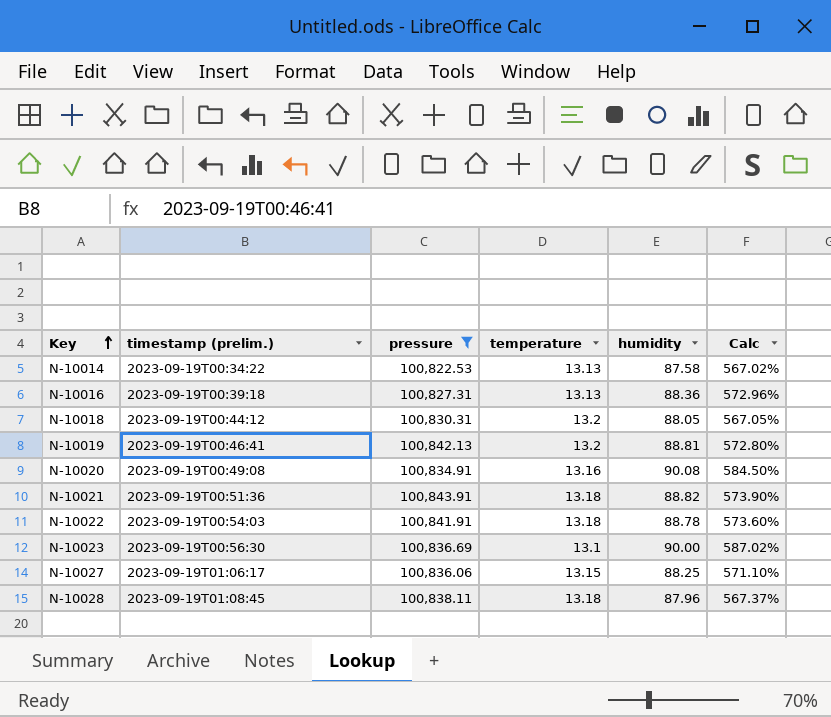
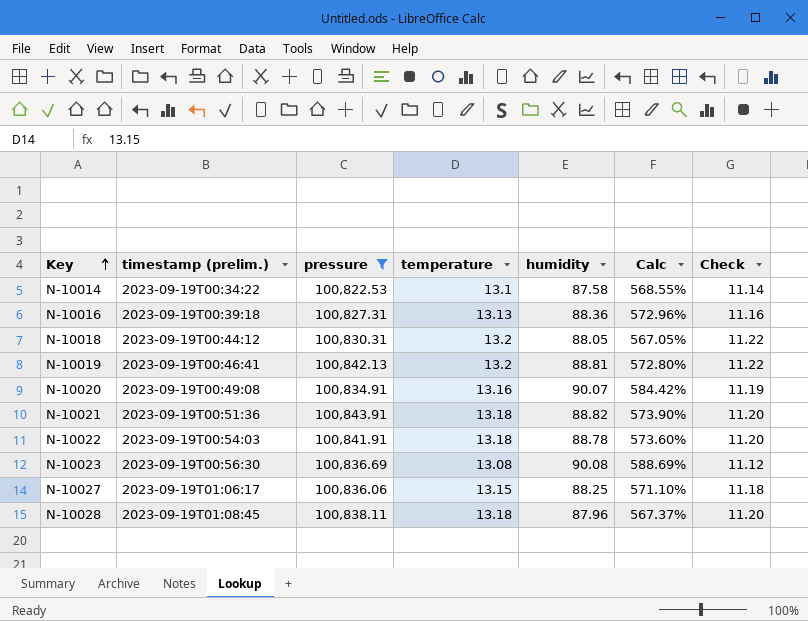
column Check | formula: none -> [temperature] * 0.85
N-10014 | temperature: 13.13 -> 13.1
N-10014 | Calc: 567.02% -> 568.55%
N-10020 | humidity: 90.08 -> 90.07
N-10020 | Calc: 584.50% -> 584.42%
N-10023 | temperature: 13.1 -> 13.08
N-10023 | humidity: 90.00 -> 90.08
N-10023 | Calc: 587.02% -> 588.69%

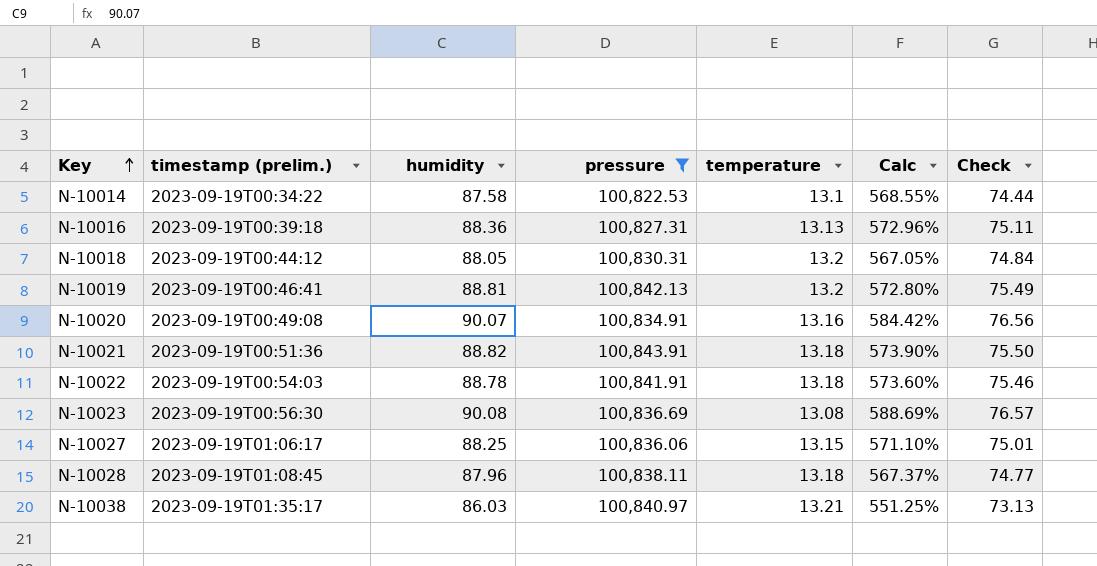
column humidity | position: 5 -> 3
column Check | formula: [temperature] * 0.85 -> [humidity] * 0.85
row N-10038: none -> 2023-09-19T01:35:17 | 86.03 | 100,840.97 | 13.21 | 551.25% | 73.13

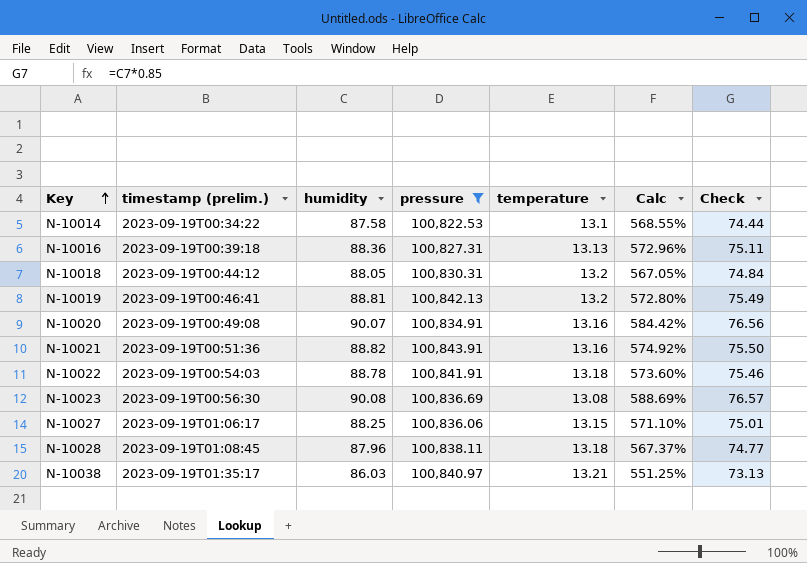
N-10021 | temperature: 13.18 -> 13.16
N-10021 | Calc: 573.90% -> 574.92%

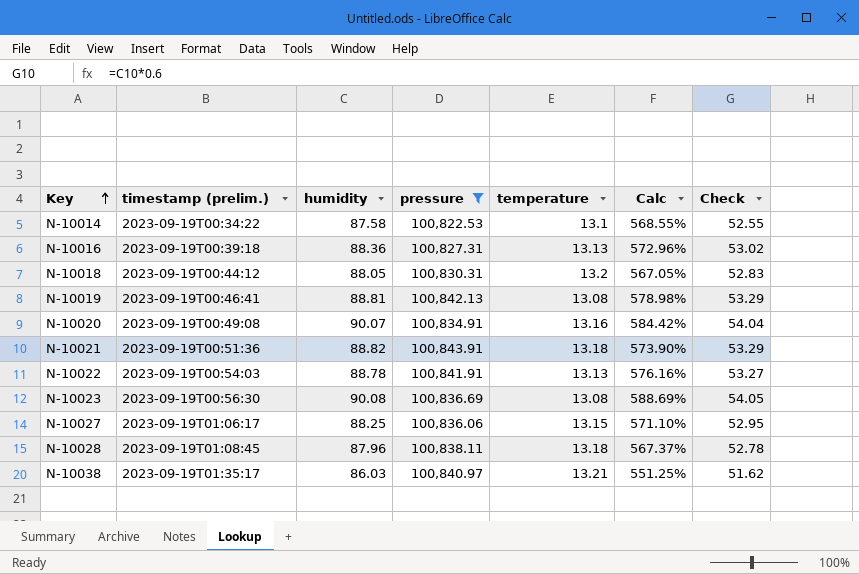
column Check | formula: [humidity] * 0.85 -> [humidity] * 0.6
N-10019 | temperature: 13.2 -> 13.08
N-10019 | Calc: 572.80% -> 578.98%
N-10021 | temperature: 13.16 -> 13.18
N-10021 | Calc: 574.92% -> 573.90%
N-10022 | temperature: 13.18 -> 13.13
N-10022 | Calc: 573.60% -> 576.16%

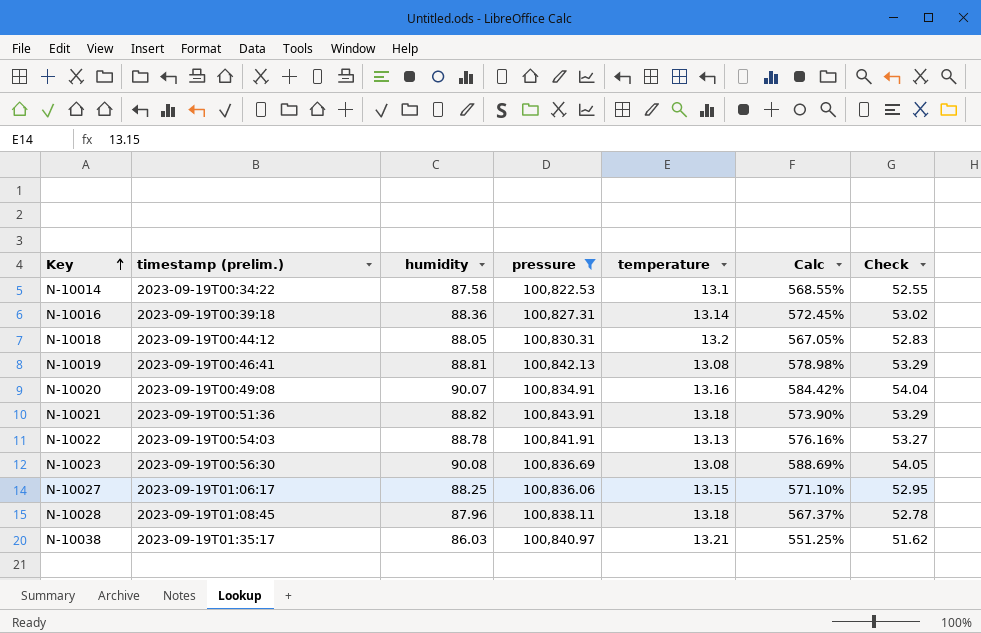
N-10016 | temperature: 13.13 -> 13.14
N-10016 | Calc: 572.96% -> 572.45%

